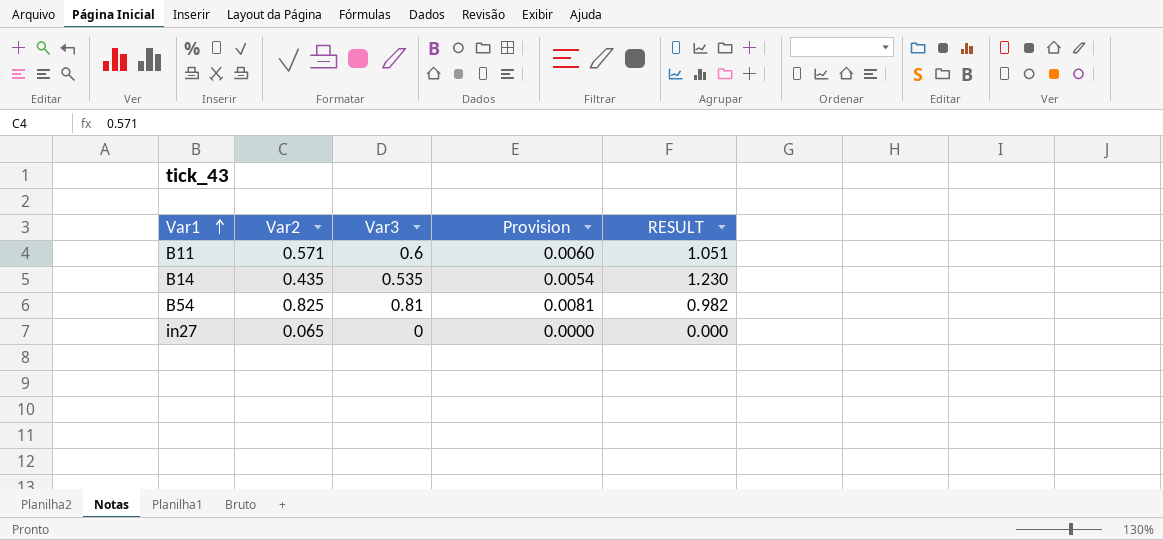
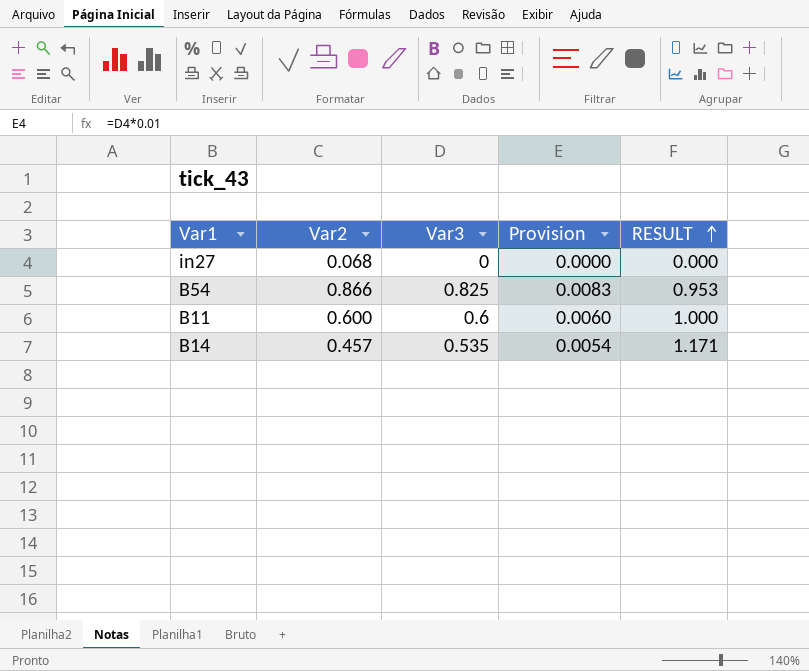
row order: Var1 ascending -> RESULT ascending
in27 | Var2: 0.065 -> 0.068
B54 | Var2: 0.825 -> 0.866
B54 | Var3: 0.81 -> 0.825
B54 | Provision: 0.0081 -> 0.0083
B54 | RESULT: 0.982 -> 0.953
B11 | Var2: 0.571 -> 0.600
B11 | RESULT: 1.051 -> 1.000
B14 | Var2: 0.435 -> 0.457
B14 | RESULT: 1.230 -> 1.171

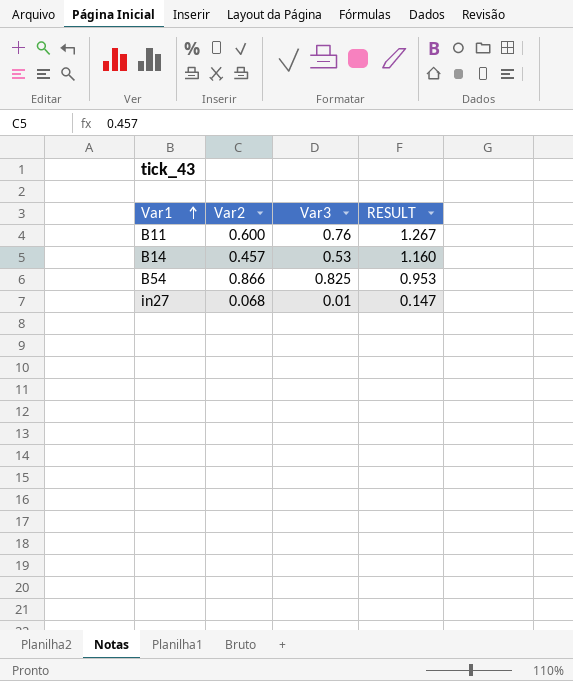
row order: RESULT ascending -> Var1 ascending
column Provision | formula: [Var3] * 0.01 -> none
B11 | Var3: 0.6 -> 0.76
B11 | RESULT: 1.000 -> 1.267
B14 | Var3: 0.535 -> 0.53
B14 | RESULT: 1.171 -> 1.160
in27 | Var3: 0 -> 0.01
in27 | RESULT: 0.000 -> 0.147

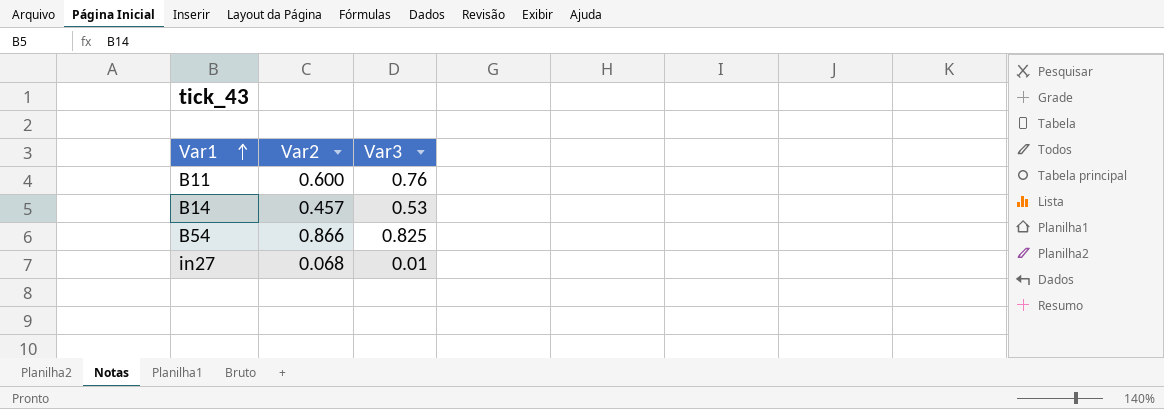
column RESULT | formula: [Var3] / [Var2] -> none

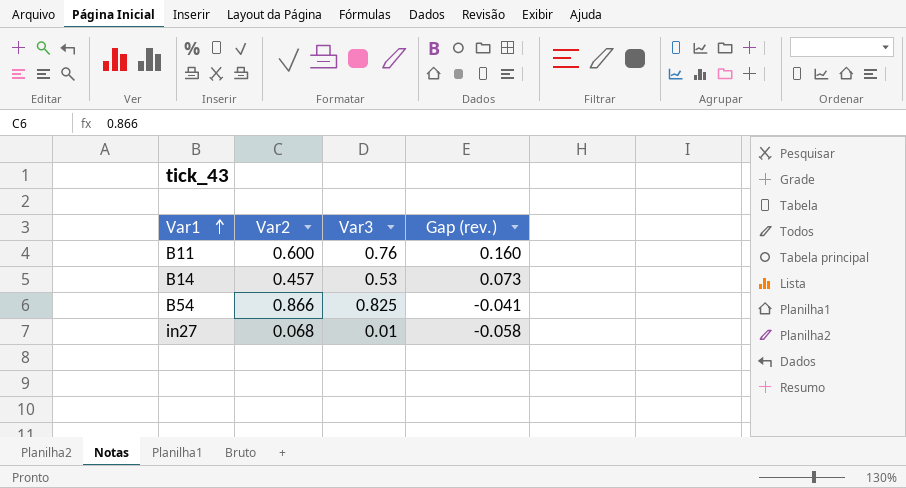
column Gap (rev.) | formula: none -> [Var3] - [Var2]

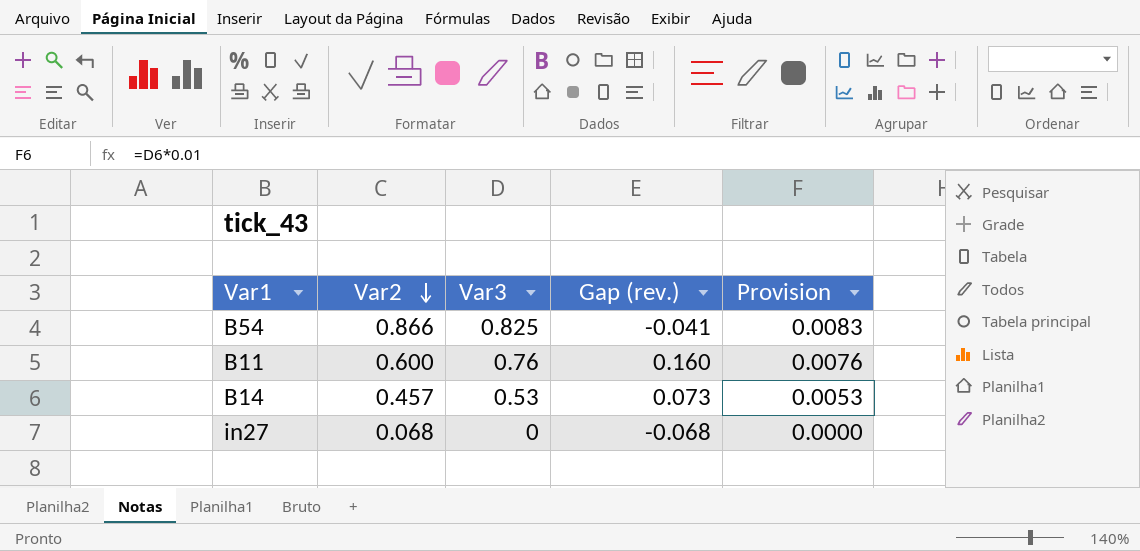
row order: Var1 ascending -> Var2 descending
column Provision | formula: none -> [Var3] * 0.01
in27 | Var3: 0.01 -> 0
in27 | Gap (rev.): -0.058 -> -0.068

